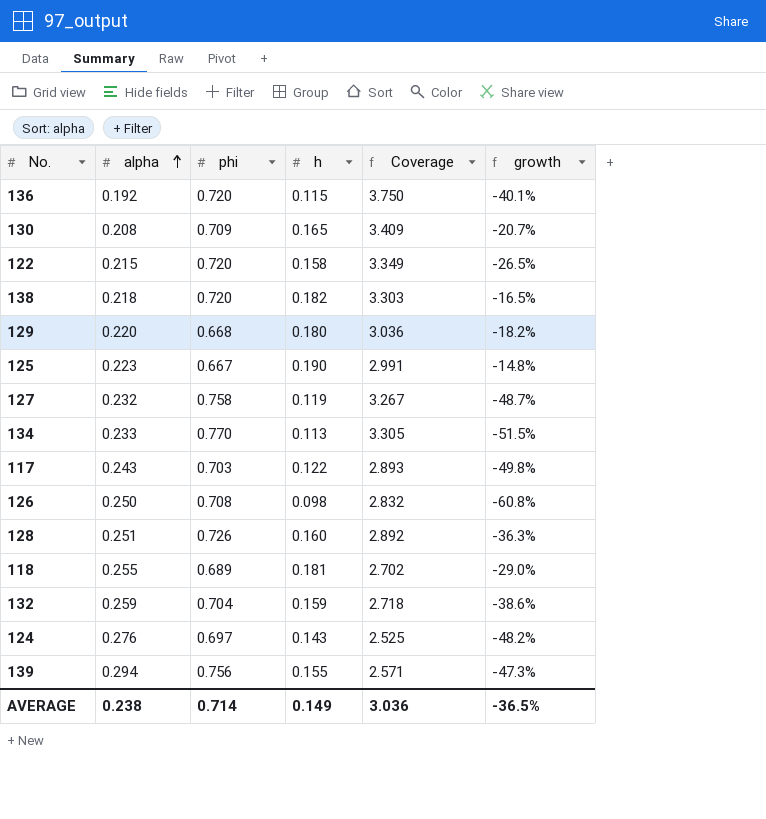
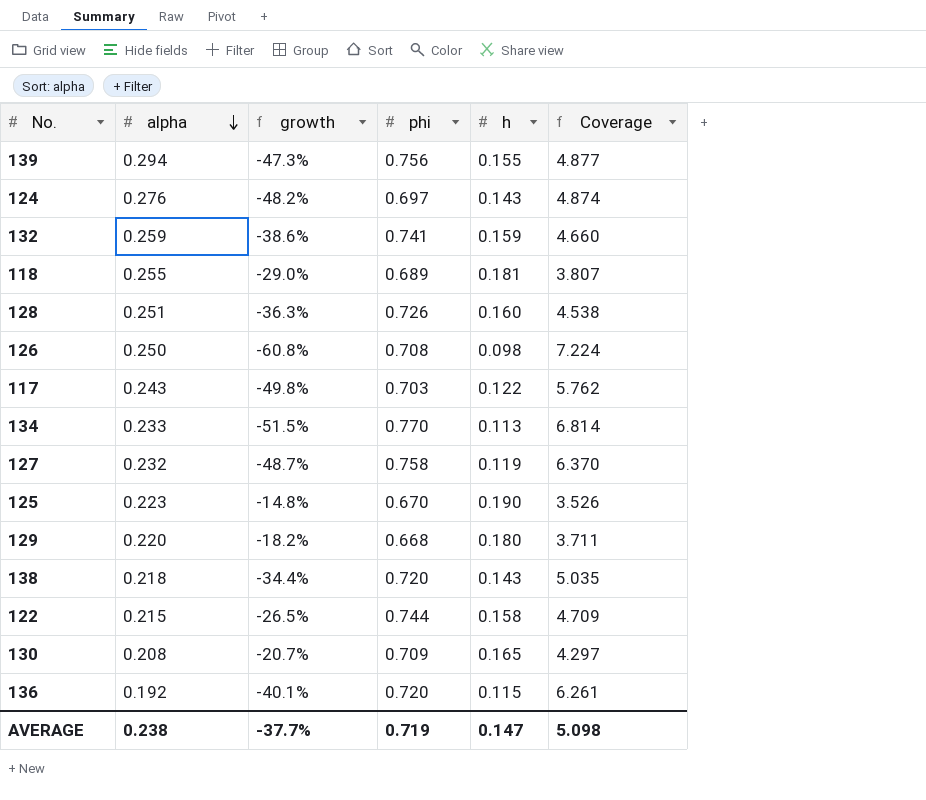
row order: alpha ascending -> alpha descending
column growth | position: 6 -> 3
column Coverage | formula: [phi] / [alpha] -> [phi] / [h]
132 | phi: 0.704 -> 0.741
125 | phi: 0.667 -> 0.670
138 | growth: -16.5% -> -34.4%
138 | h: 0.182 -> 0.143
122 | phi: 0.720 -> 0.744
AVERAGE | growth: -36.5% -> -37.7%
AVERAGE | phi: 0.714 -> 0.719
AVERAGE | h: 0.149 -> 0.147
AVERAGE | Coverage: 3.036 -> 5.098

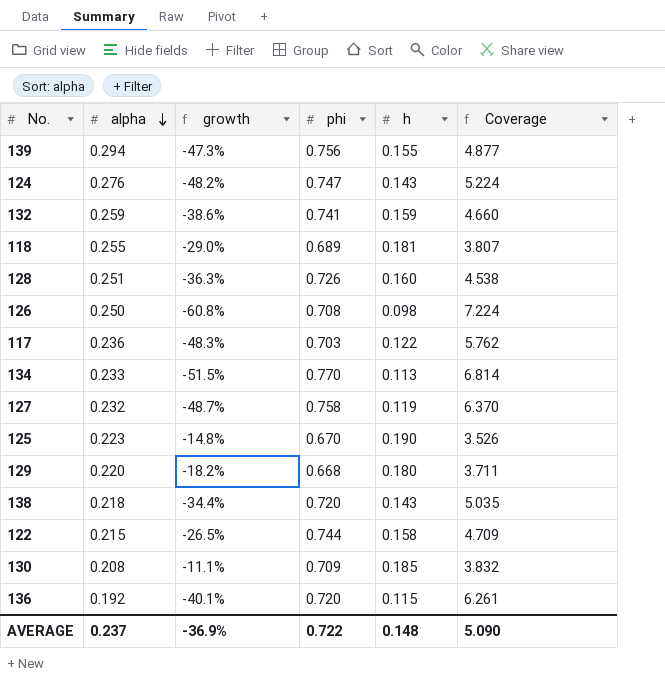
124 | phi: 0.697 -> 0.747
124 | Coverage: 4.874 -> 5.224
117 | alpha: 0.243 -> 0.236
117 | growth: -49.8% -> -48.3%
130 | growth: -20.7% -> -11.1%
130 | h: 0.165 -> 0.185
130 | Coverage: 4.297 -> 3.832
AVERAGE | alpha: 0.238 -> 0.237
AVERAGE | growth: -37.7% -> -36.9%
AVERAGE | phi: 0.719 -> 0.722
AVERAGE | h: 0.147 -> 0.148
AVERAGE | Coverage: 5.098 -> 5.090

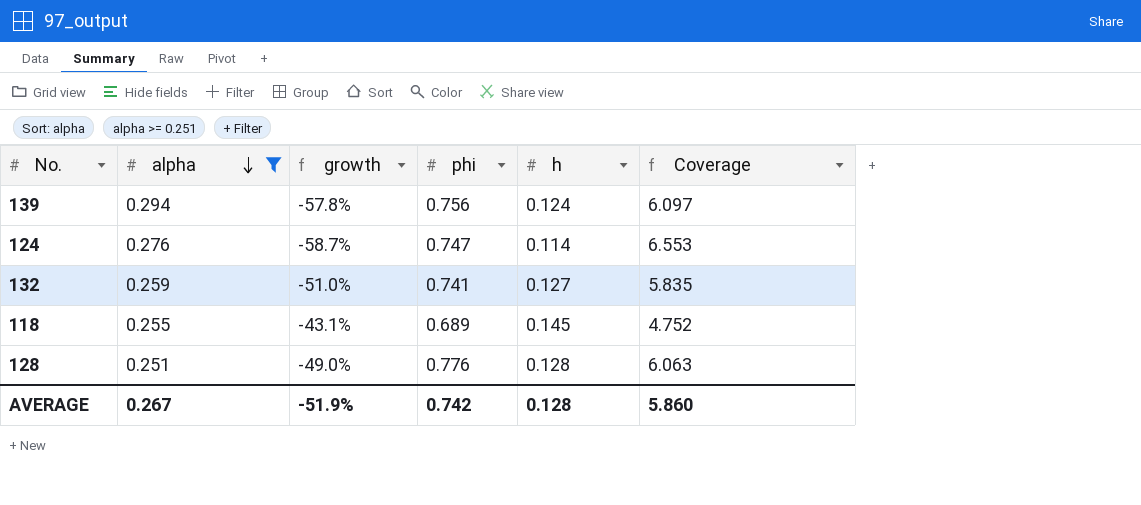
filter: none -> alpha >= 0.251
139 | growth: -47.3% -> -57.8%
139 | h: 0.155 -> 0.124
139 | Coverage: 4.877 -> 6.097
124 | growth: -48.2% -> -58.7%
124 | h: 0.143 -> 0.114
124 | Coverage: 5.224 -> 6.553
132 | growth: -38.6% -> -51.0%
132 | h: 0.159 -> 0.127
132 | Coverage: 4.660 -> 5.835
118 | growth: -29.0% -> -43.1%
118 | h: 0.181 -> 0.145
118 | Coverage: 3.807 -> 4.752
128 | growth: -36.3% -> -49.0%
128 | phi: 0.726 -> 0.776
128 | h: 0.160 -> 0.128
128 | Coverage: 4.538 -> 6.063
AVERAGE | alpha: 0.237 -> 0.267
AVERAGE | growth: -36.9% -> -51.9%
AVERAGE | phi: 0.722 -> 0.742
AVERAGE | h: 0.148 -> 0.128
AVERAGE | Coverage: 5.090 -> 5.860

